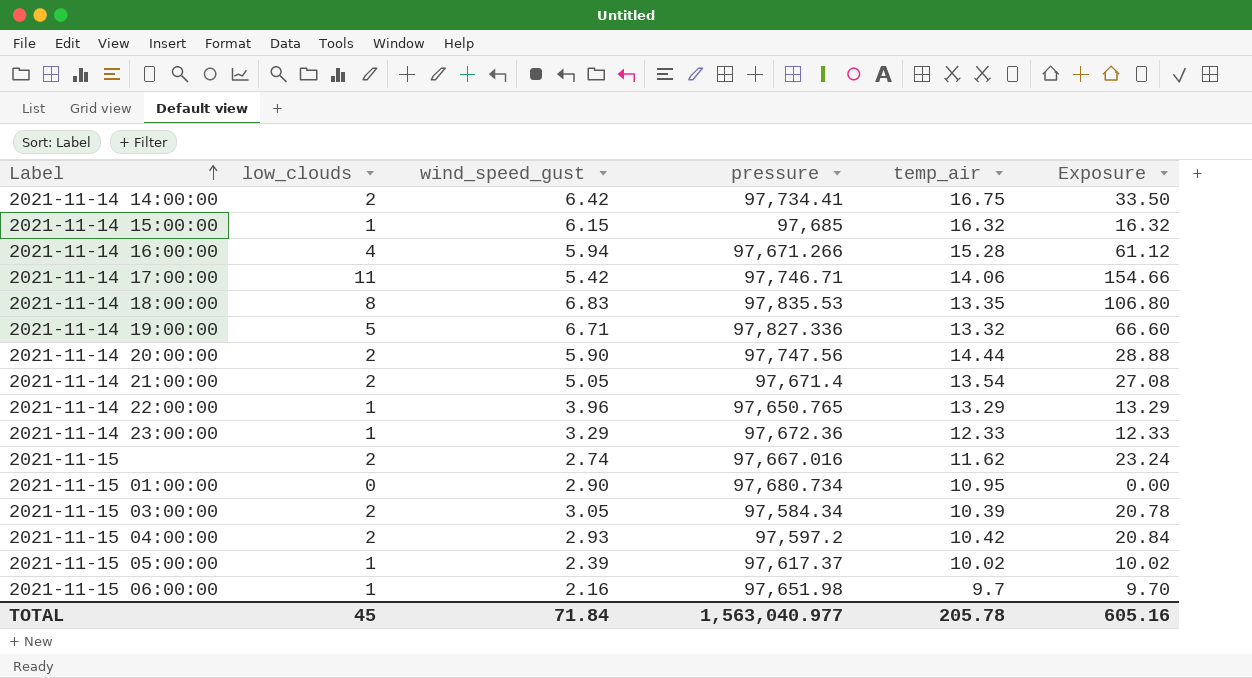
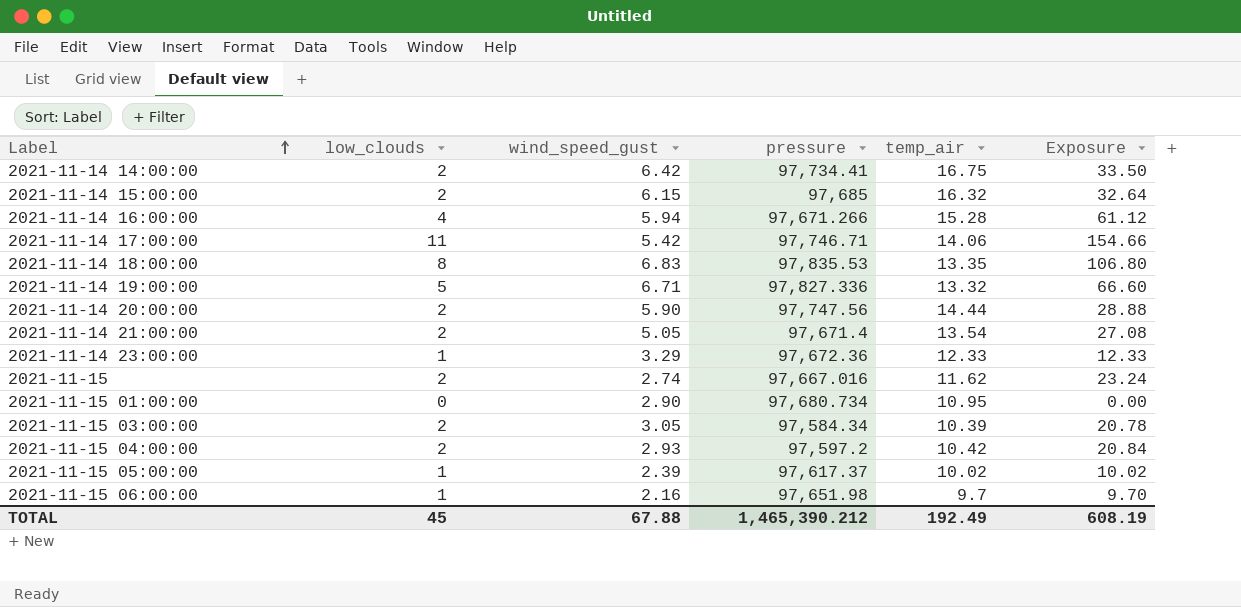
row 2021-11-14 22:00:00: 1 | 3.96 | 97,650.765 | 13.29 | 13.29 -> none
2021-11-14 15:00:00 | low_clouds: 1 -> 2
2021-11-14 15:00:00 | Exposure: 16.32 -> 32.64
TOTAL | wind_speed_gust: 71.84 -> 67.88
TOTAL | pressure: 1,563,040.977 -> 1,465,390.212
TOTAL | temp_air: 205.78 -> 192.49
TOTAL | Exposure: 605.16 -> 608.19

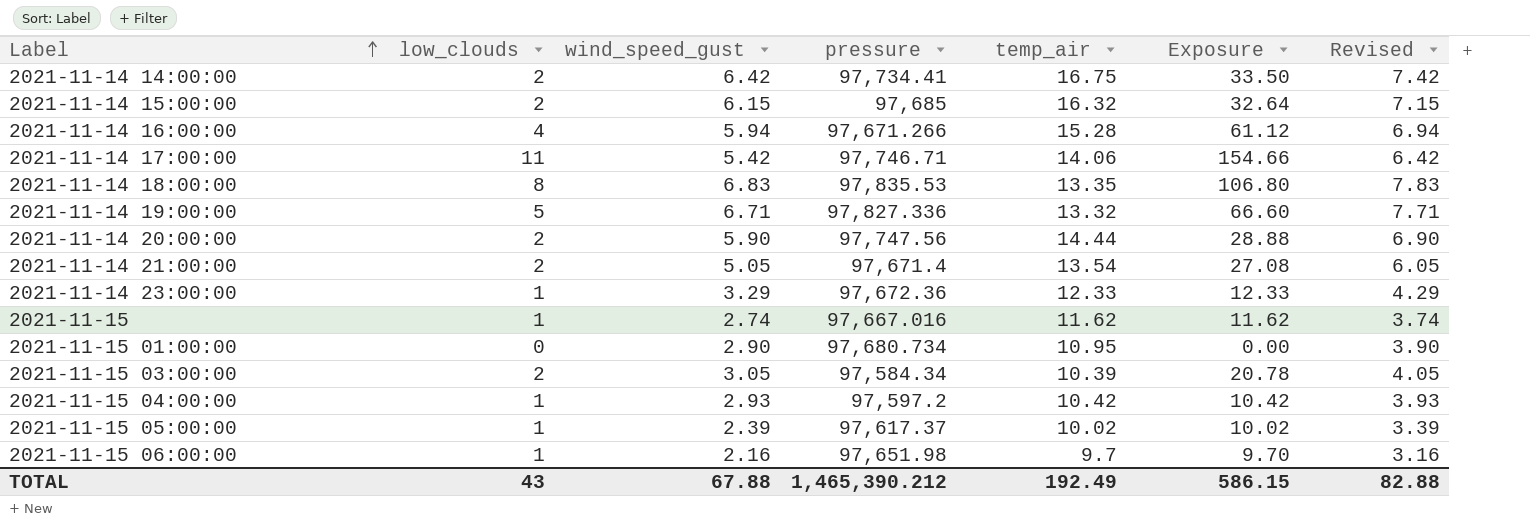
column Revised | formula: none -> [wind_speed_gust] + 1
2021-11-15 | low_clouds: 2 -> 1
2021-11-15 | Exposure: 23.24 -> 11.62
2021-11-15 04:00:00 | low_clouds: 2 -> 1
2021-11-15 04:00:00 | Exposure: 20.84 -> 10.42
TOTAL | low_clouds: 45 -> 43
TOTAL | Exposure: 608.19 -> 586.15

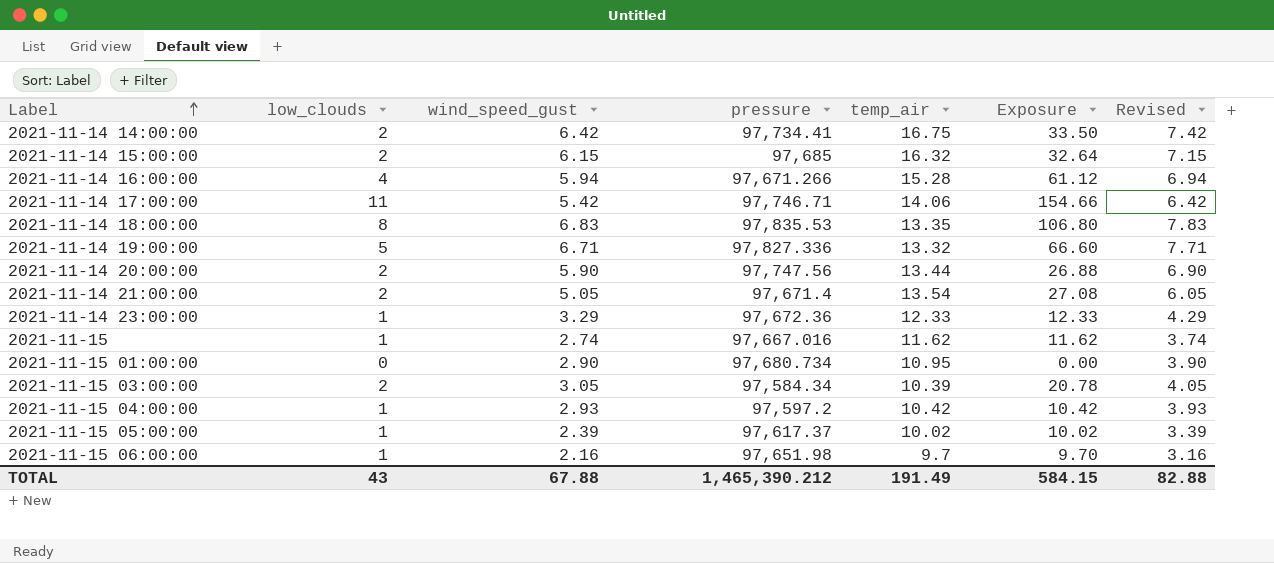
2021-11-14 20:00:00 | temp_air: 14.44 -> 13.44
2021-11-14 20:00:00 | Exposure: 28.88 -> 26.88
TOTAL | temp_air: 192.49 -> 191.49
TOTAL | Exposure: 586.15 -> 584.15

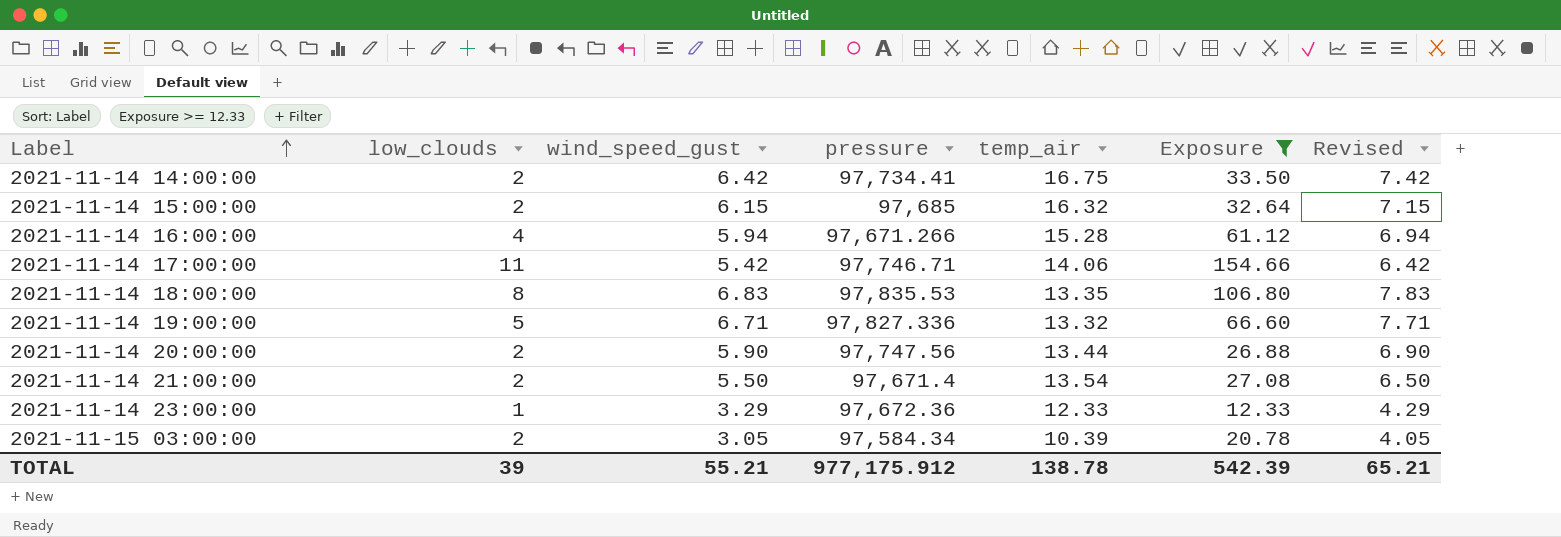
filter: none -> Exposure >= 12.33
2021-11-14 21:00:00 | wind_speed_gust: 5.05 -> 5.50
2021-11-14 21:00:00 | Revised: 6.05 -> 6.50
TOTAL | low_clouds: 43 -> 39
TOTAL | wind_speed_gust: 67.88 -> 55.21
TOTAL | pressure: 1,465,390.212 -> 977,175.912
TOTAL | temp_air: 191.49 -> 138.78
TOTAL | Exposure: 584.15 -> 542.39
TOTAL | Revised: 82.88 -> 65.21

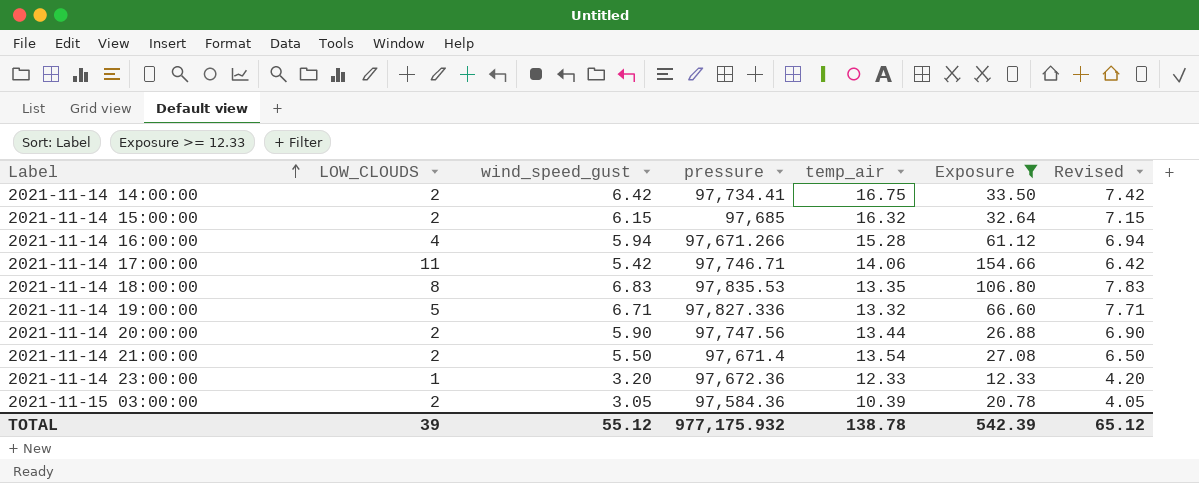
column name: low_clouds -> LOW_CLOUDS
2021-11-14 23:00:00 | wind_speed_gust: 3.29 -> 3.20
2021-11-14 23:00:00 | Revised: 4.29 -> 4.20
2021-11-15 03:00:00 | pressure: 97,584.34 -> 97,584.36
TOTAL | wind_speed_gust: 55.21 -> 55.12
TOTAL | pressure: 977,175.912 -> 977,175.932
TOTAL | Revised: 65.21 -> 65.12

